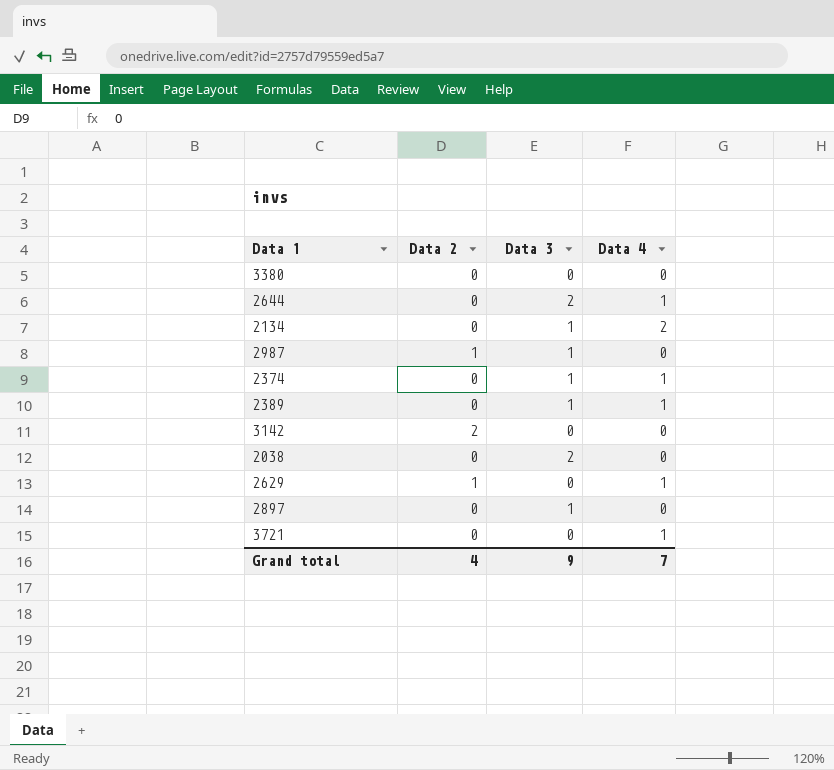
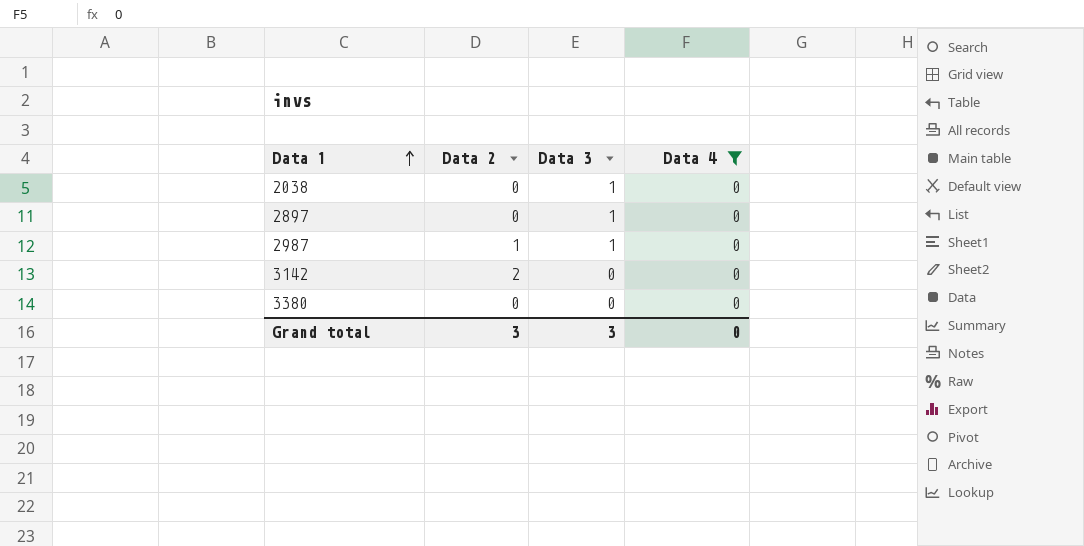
filter: none -> Data 4 = 0
row order: none -> Data 1 ascending
2038 | Data 3: 2 -> 1
Grand total | Data 2: 4 -> 3
Grand total | Data 3: 9 -> 3
Grand total | Data 4: 7 -> 0

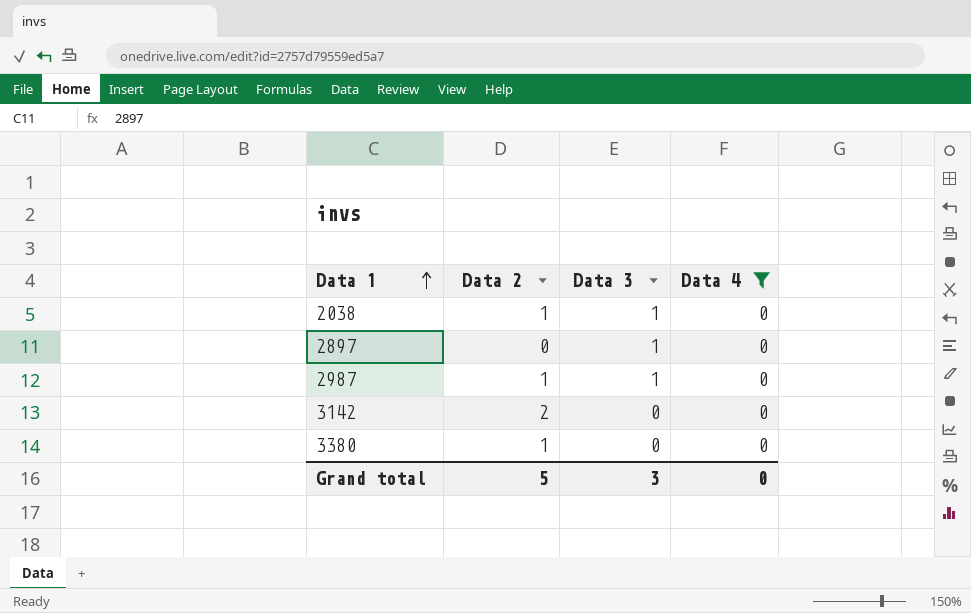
2038 | Data 2: 0 -> 1
3380 | Data 2: 0 -> 1
Grand total | Data 2: 3 -> 5

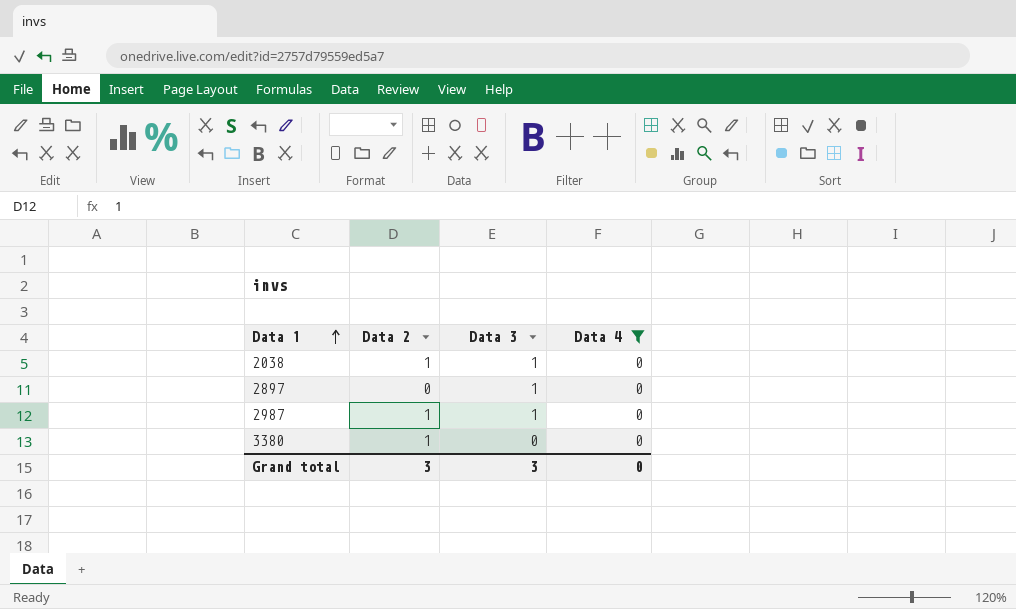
row 3142: 2 | 0 | 0 -> none
Grand total | Data 2: 5 -> 3

